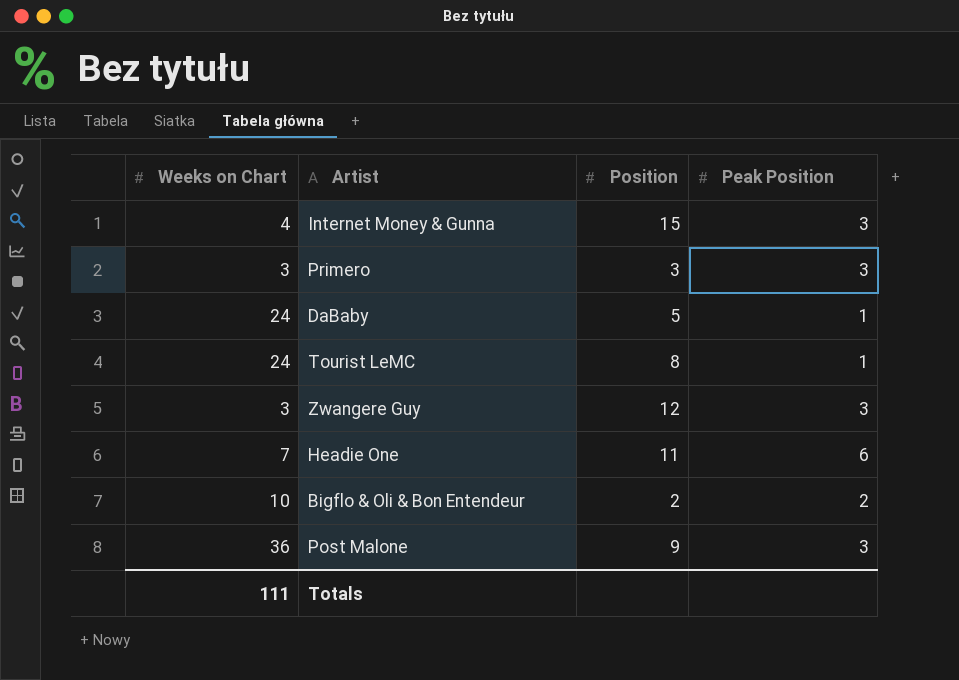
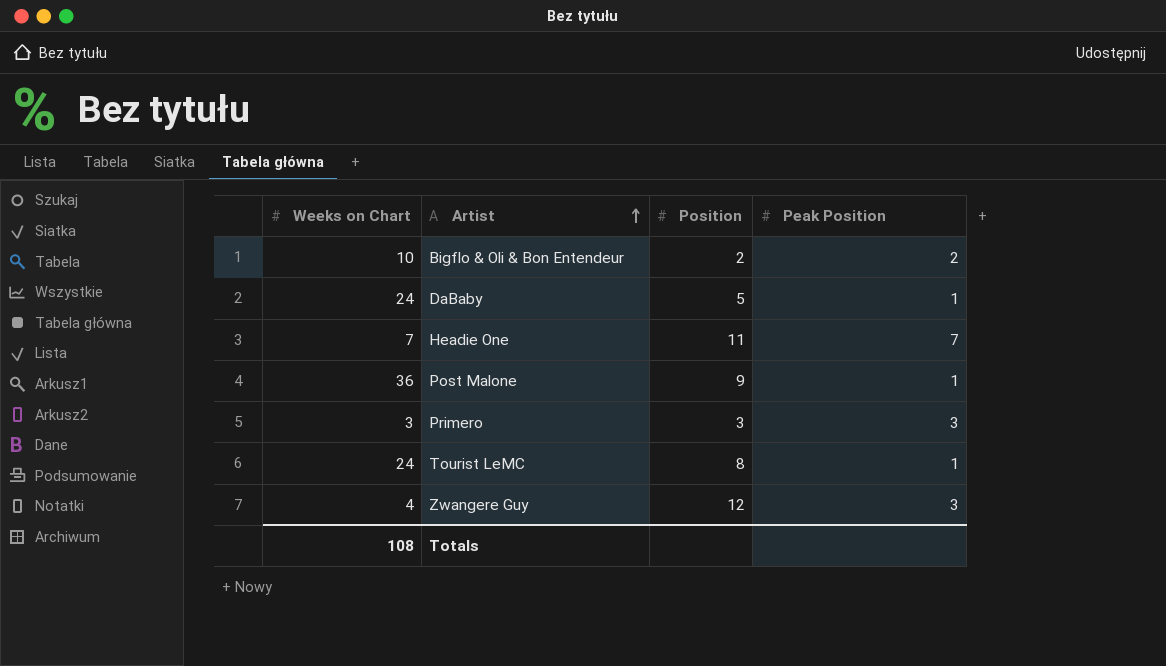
row order: none -> Artist ascending
row Internet Money & Gunna: 4 | 15 | 3 -> none
Headie One | Peak Position: 6 -> 7
Post Malone | Peak Position: 3 -> 1
Zwangere Guy | Weeks on Chart: 3 -> 4
Totals | Weeks on Chart: 111 -> 108

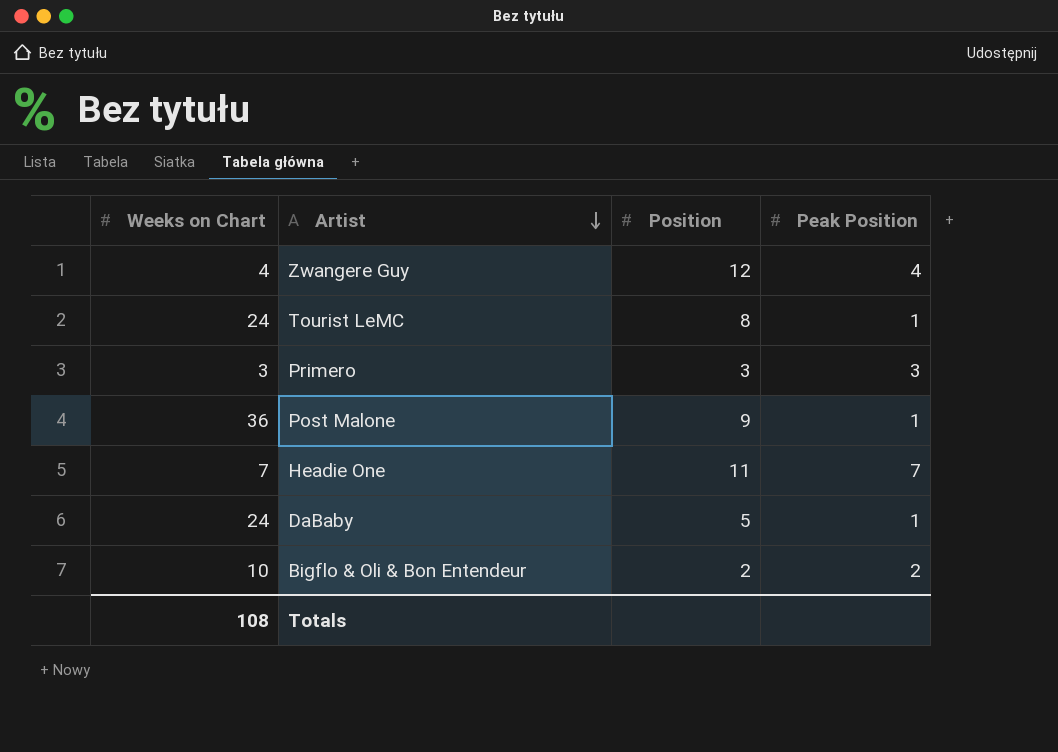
row order: Artist ascending -> Artist descending
Zwangere Guy | Peak Position: 3 -> 4

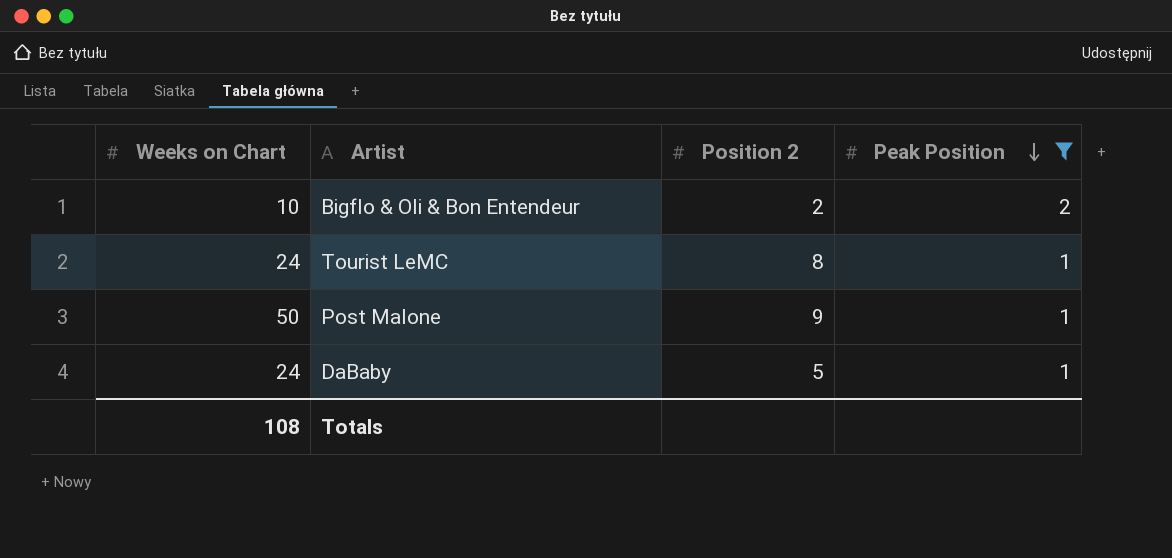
filter: none -> Peak Position <= 2
row order: Artist descending -> Peak Position descending
column name: Position -> Position 2
Post Malone | Weeks on Chart: 36 -> 50

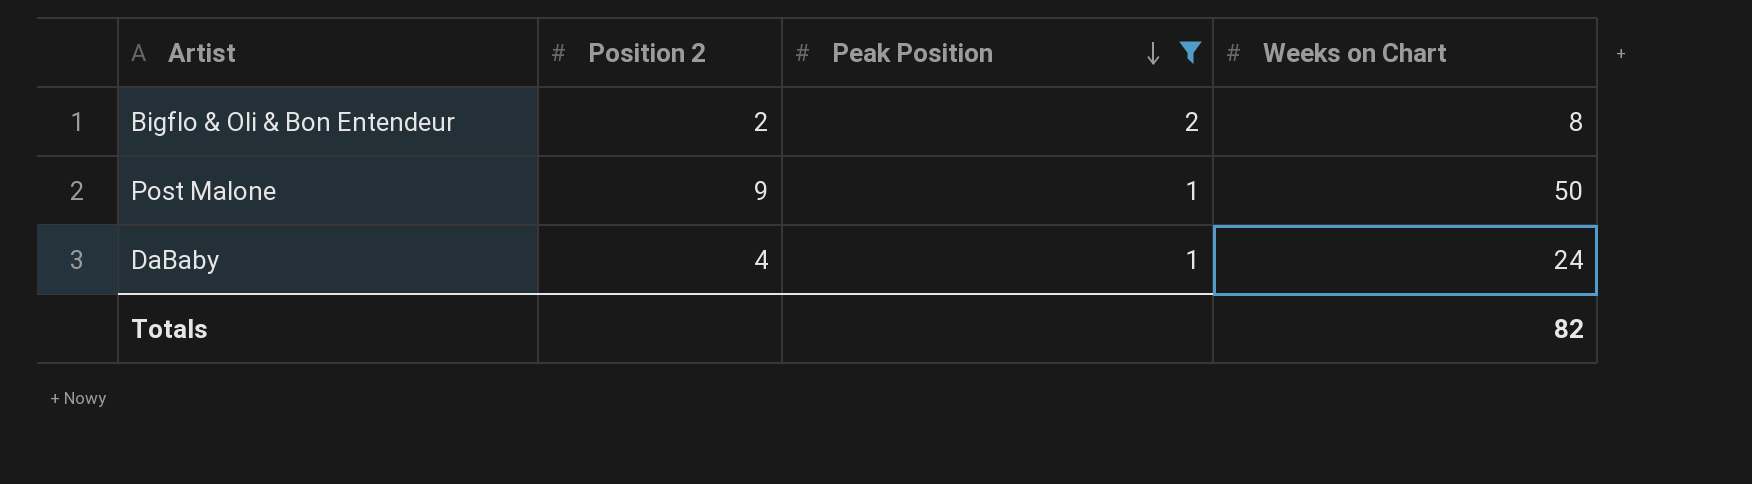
column Weeks on Chart | position: 1 -> 4
row Tourist LeMC: 24 | 8 | 1 -> none
Bigflo & Oli & Bon Entendeur | Weeks on Chart: 10 -> 8
DaBaby | Position 2: 5 -> 4
Totals | Weeks on Chart: 108 -> 82

